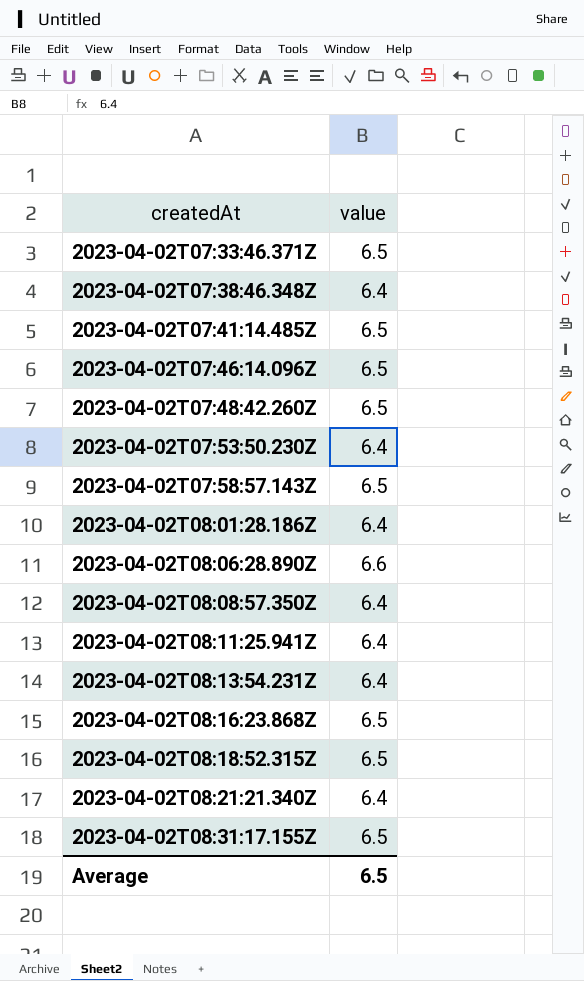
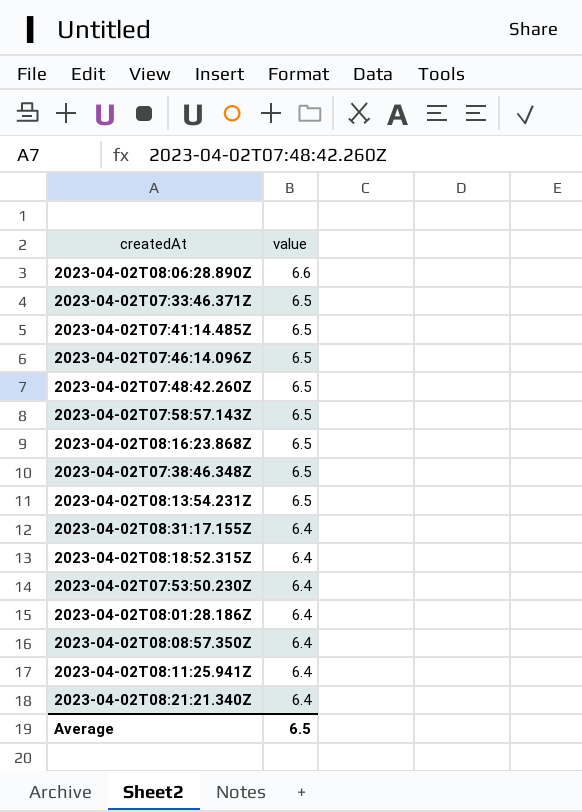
row order: createdAt ascending -> value descending
2023-04-02T07:38:46.348Z | value: 6.4 -> 6.5
2023-04-02T08:13:54.231Z | value: 6.4 -> 6.5
2023-04-02T08:31:17.155Z | value: 6.5 -> 6.4
2023-04-02T08:18:52.315Z | value: 6.5 -> 6.4

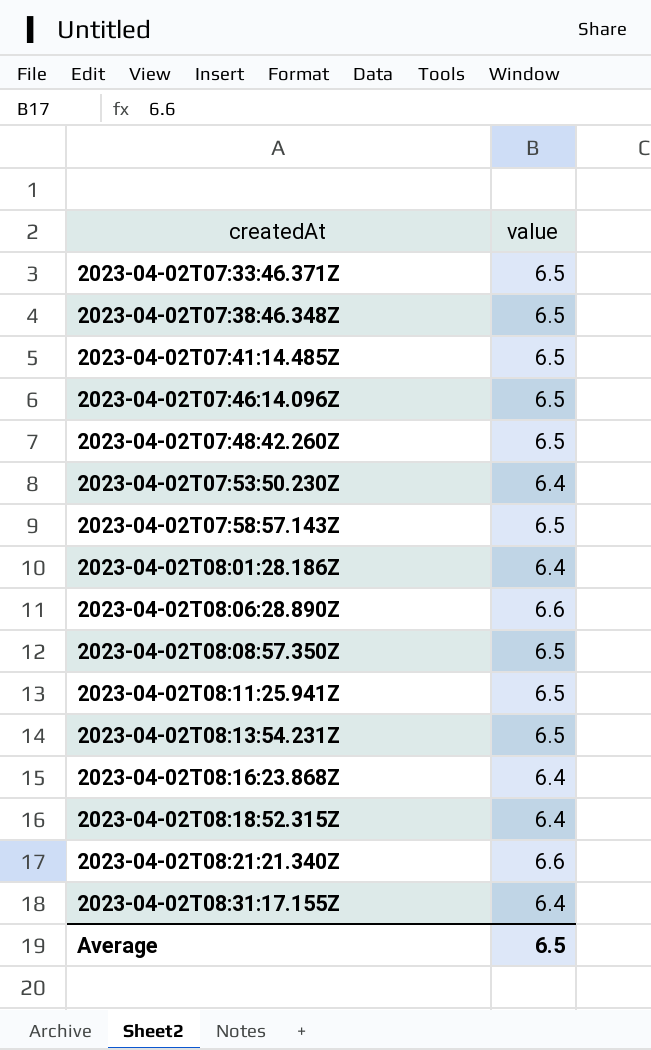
row order: value descending -> createdAt ascending
2023-04-02T08:08:57.350Z | value: 6.4 -> 6.5
2023-04-02T08:11:25.941Z | value: 6.4 -> 6.5
2023-04-02T08:16:23.868Z | value: 6.5 -> 6.4
2023-04-02T08:21:21.340Z | value: 6.4 -> 6.6

